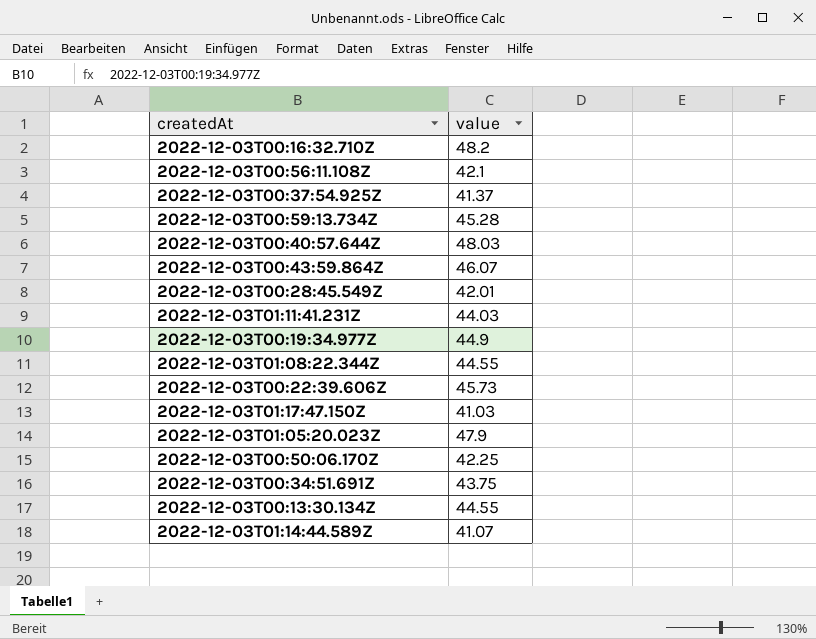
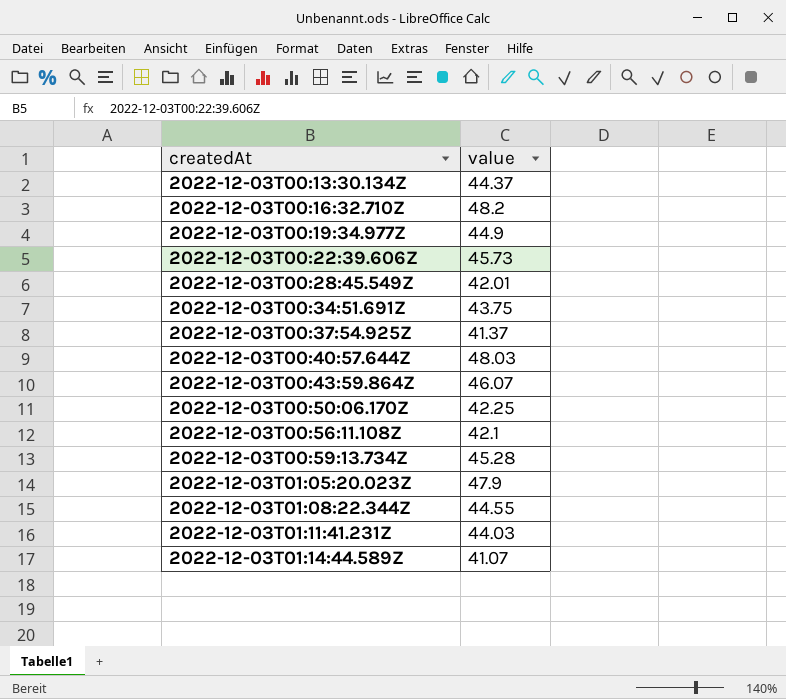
row order: none -> createdAt ascending
row 2022-12-03T01:17:47.150Z: 41.03 -> none
2022-12-03T00:13:30.134Z | value: 44.55 -> 44.37

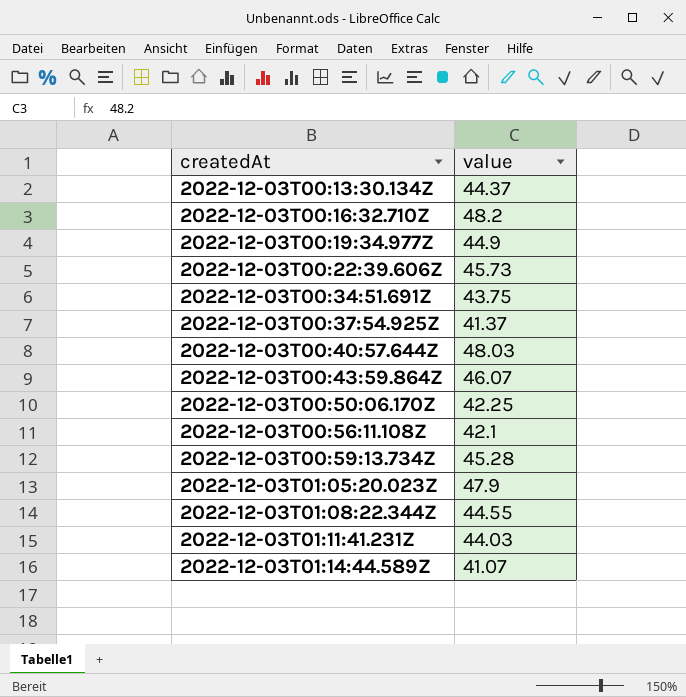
row 2022-12-03T00:28:45.549Z: 42.01 -> none

